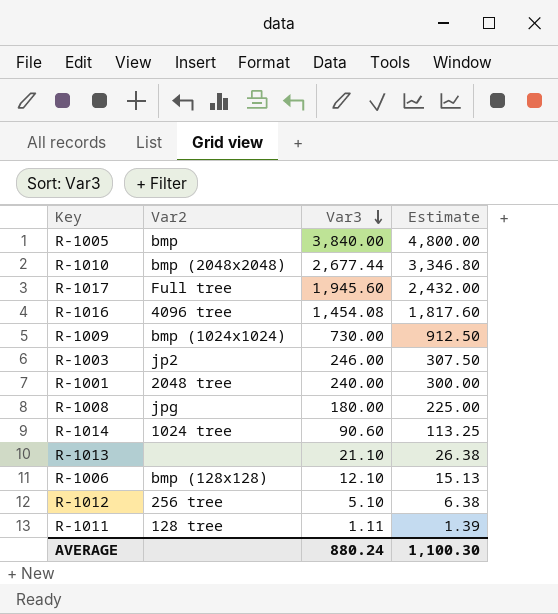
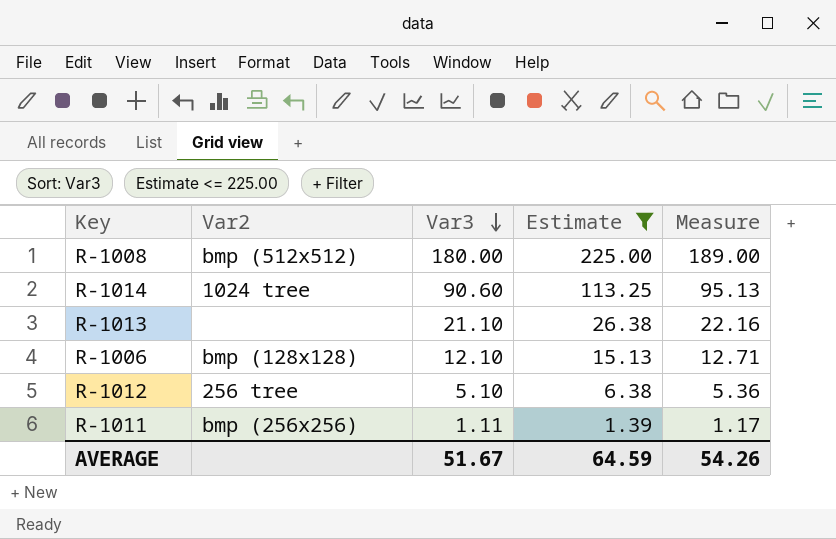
filter: none -> Estimate <= 225.00
column Measure | formula: none -> [Var3] * 1.05
R-1008 | Var2: jpg -> bmp (512x512)
R-1011 | Var2: 128 tree -> bmp (256x256)
AVERAGE | Var3: 880.24 -> 51.67
AVERAGE | Estimate: 1,100.30 -> 64.59

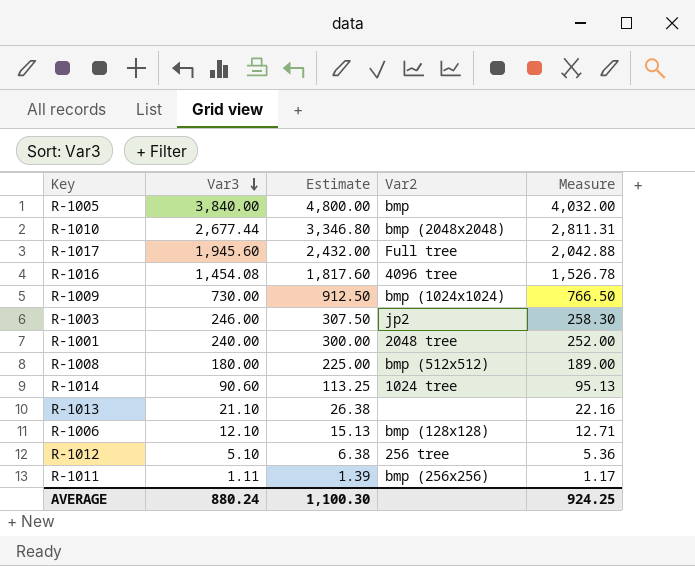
filter: Estimate <= 225.00 -> none
column Var2 | position: 2 -> 4
AVERAGE | Var3: 51.67 -> 880.24
AVERAGE | Estimate: 64.59 -> 1,100.30
AVERAGE | Measure: 54.26 -> 924.25

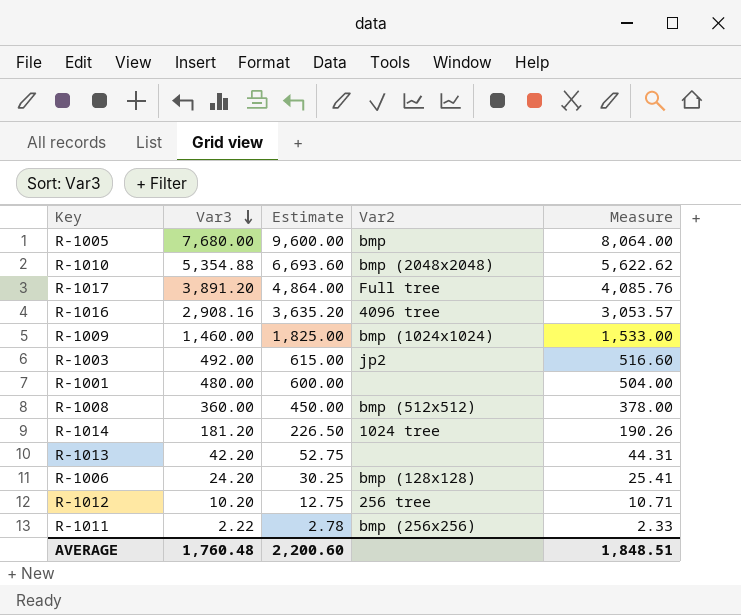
R-1005 | Var3: 3,840.00 -> 7,680.00
R-1005 | Estimate: 4,800.00 -> 9,600.00
R-1005 | Measure: 4,032.00 -> 8,064.00
R-1010 | Var3: 2,677.44 -> 5,354.88
R-1010 | Estimate: 3,346.80 -> 6,693.60
R-1010 | Measure: 2,811.31 -> 5,622.62
R-1017 | Var3: 1,945.60 -> 3,891.20
R-1017 | Estimate: 2,432.00 -> 4,864.00
R-1017 | Measure: 2,042.88 -> 4,085.76
R-1016 | Var3: 1,454.08 -> 2,908.16
R-1016 | Estimate: 1,817.60 -> 3,635.20
R-1016 | Measure: 1,526.78 -> 3,053.57
R-1009 | Var3: 730.00 -> 1,460.00
R-1009 | Estimate: 912.50 -> 1,825.00
R-1009 | Measure: 766.50 -> 1,533.00
R-1003 | Var3: 246.00 -> 492.00
R-1003 | Estimate: 307.50 -> 615.00
R-1003 | Measure: 258.30 -> 516.60
R-1001 | Var3: 240.00 -> 480.00
R-1001 | Estimate: 300.00 -> 600.00
R-1001 | Var2: 2048 tree -> none
R-1001 | Measure: 252.00 -> 504.00
R-1008 | Var3: 180.00 -> 360.00
R-1008 | Estimate: 225.00 -> 450.00
R-1008 | Measure: 189.00 -> 378.00
R-1014 | Var3: 90.60 -> 181.20
R-1014 | Estimate: 113.25 -> 226.50
R-1014 | Measure: 95.13 -> 190.26
R-1013 | Var3: 21.10 -> 42.20
R-1013 | Estimate: 26.38 -> 52.75
R-1013 | Measure: 22.16 -> 44.31
R-1006 | Var3: 12.10 -> 24.20
R-1006 | Estimate: 15.13 -> 30.25
R-1006 | Measure: 12.71 -> 25.41
R-1012 | Var3: 5.10 -> 10.20
R-1012 | Estimate: 6.38 -> 12.75
R-1012 | Measure: 5.36 -> 10.71
R-1011 | Var3: 1.11 -> 2.22
R-1011 | Estimate: 1.39 -> 2.78
R-1011 | Measure: 1.17 -> 2.33
AVERAGE | Var3: 880.24 -> 1,760.48
AVERAGE | Estimate: 1,100.30 -> 2,200.60
AVERAGE | Measure: 924.25 -> 1,848.51

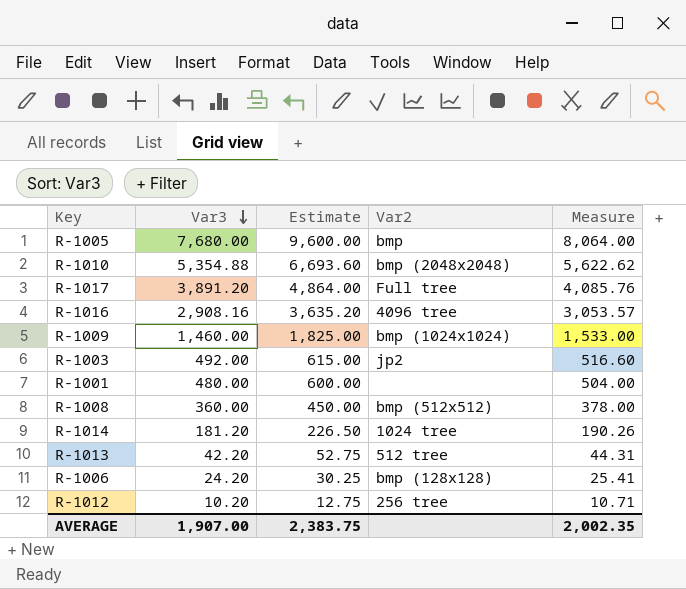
row R-1011: 2.22 | 2.78 | bmp (256x256) | 2.33 -> none
R-1013 | Var2: none -> 512 tree
AVERAGE | Var3: 1,760.48 -> 1,907.00
AVERAGE | Estimate: 2,200.60 -> 2,383.75
AVERAGE | Measure: 1,848.51 -> 2,002.35

